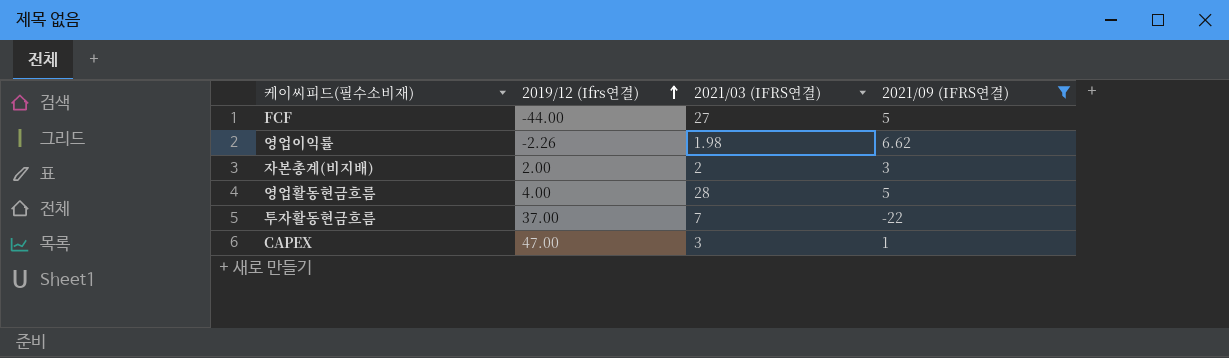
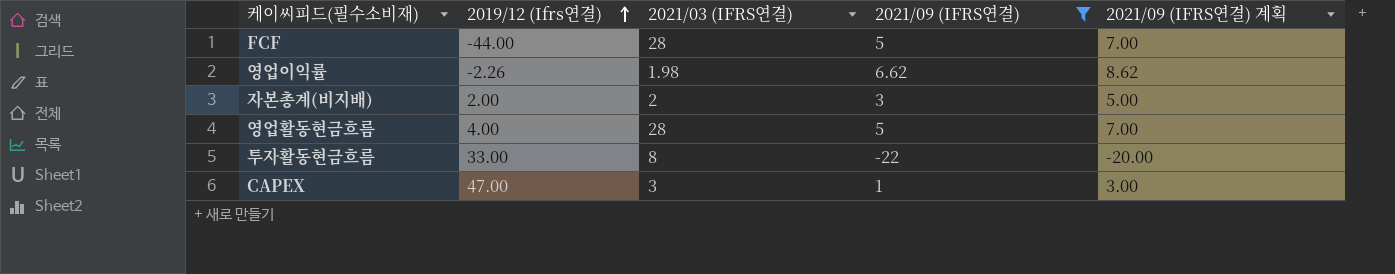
column 2021/09 (IFRS연결) 계획 | formula: none -> [2021/09 (IFRS연결)] + 2
FCF | 2021/03 (IFRS연결): 27 -> 28
투자활동현금흐름 | 2019/12 (Ifrs연결): 37.00 -> 33.00
투자활동현금흐름 | 2021/03 (IFRS연결): 7 -> 8

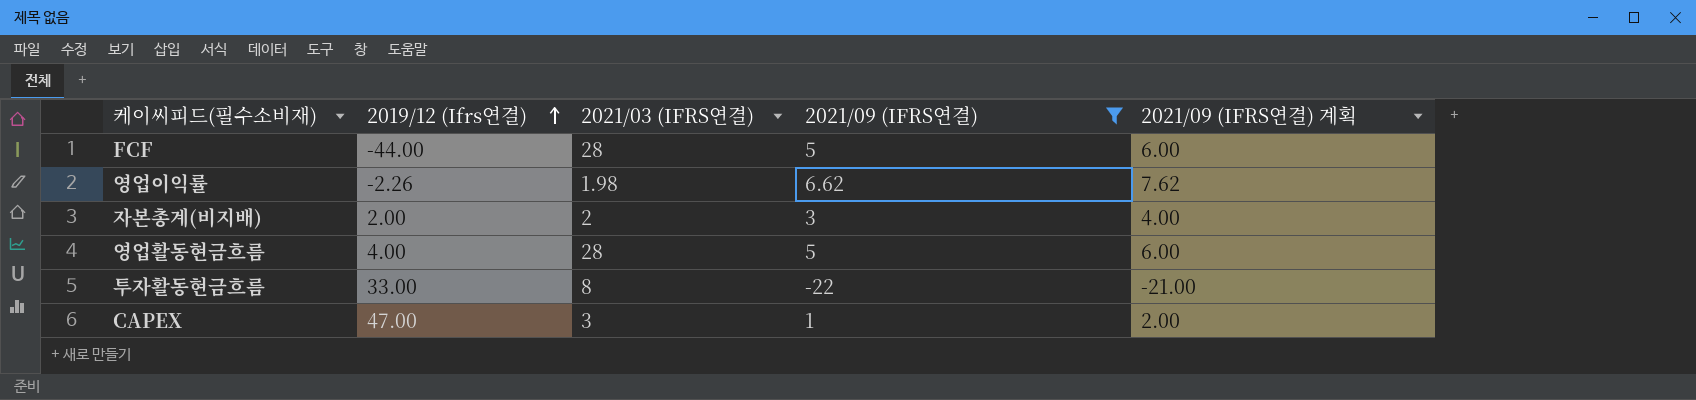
column 2021/09 (IFRS연결) 계획 | formula: [2021/09 (IFRS연결)] + 2 -> [2021/09 (IFRS연결)] + 1

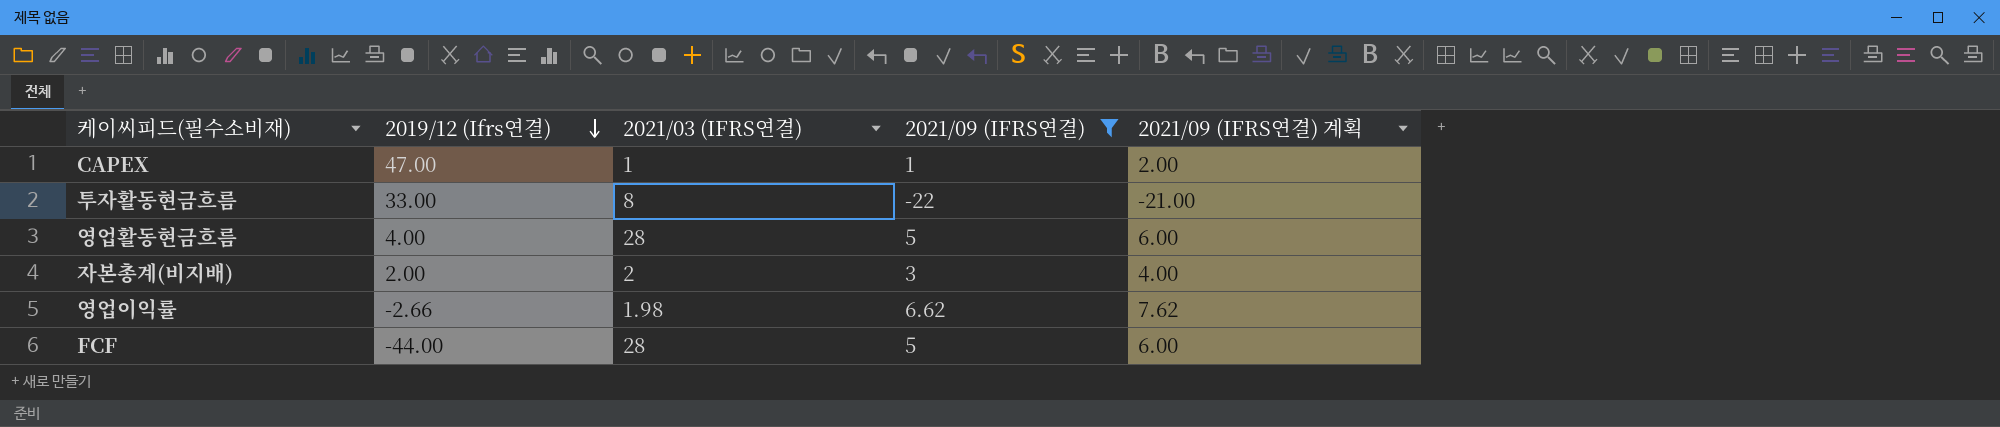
row order: 2019/12 (Ifrs연결) ascending -> 2019/12 (Ifrs연결) descending
CAPEX | 2021/03 (IFRS연결): 3 -> 1
영업이익률 | 2019/12 (Ifrs연결): -2.26 -> -2.66

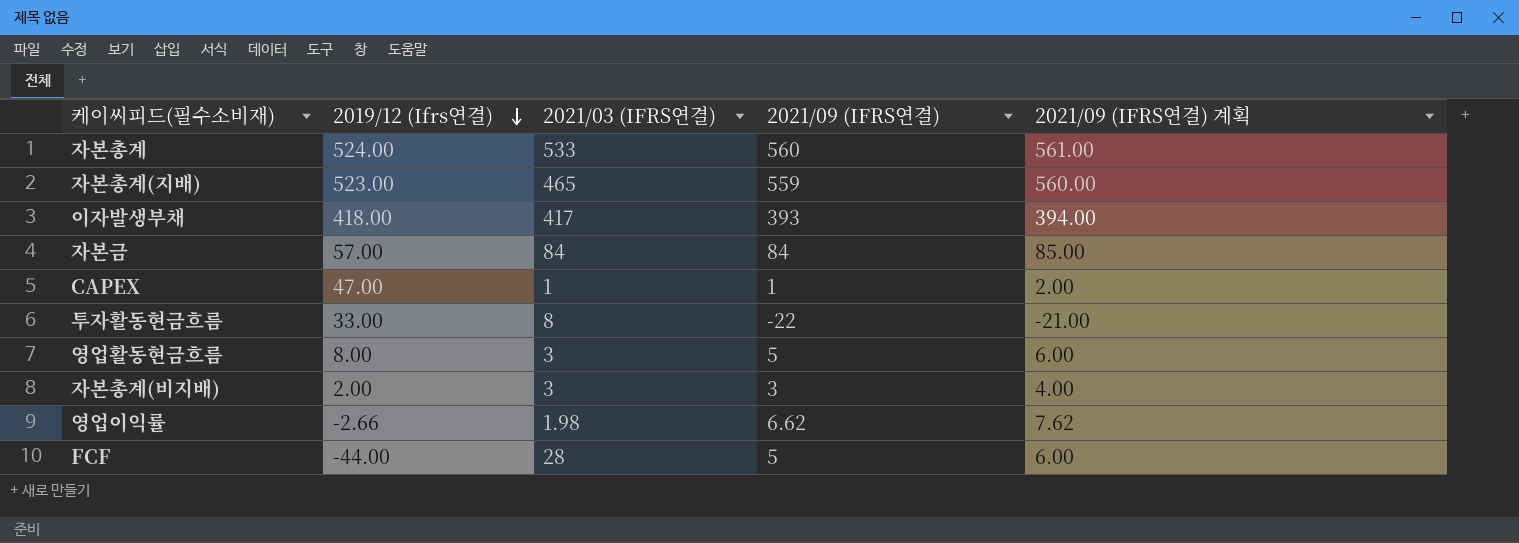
filter: 2021/09 (IFRS연결) <= 6.62 -> none
영업활동현금흐름 | 2019/12 (Ifrs연결): 4.00 -> 8.00
영업활동현금흐름 | 2021/03 (IFRS연결): 28 -> 3
자본총계(비지배) | 2021/03 (IFRS연결): 2 -> 3

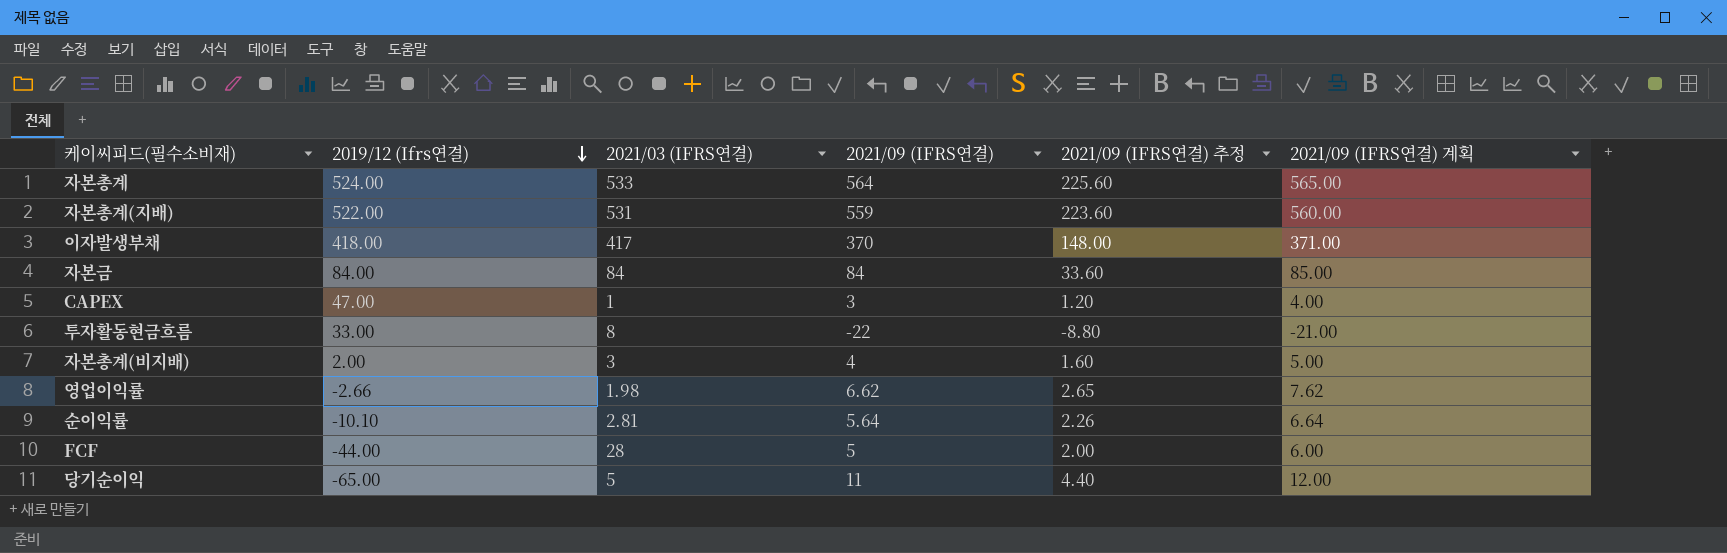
column 2021/09 (IFRS연결) 추정 | formula: none -> [2021/09 (IFRS연결)] * 0.4
row 영업활동현금흐름: 8.00 | 3 | 5 | 6.00 -> none
자본총계 | 2021/09 (IFRS연결): 560 -> 564
자본총계 | 2021/09 (IFRS연결) 계획: 561.00 -> 565.00
자본총계(지배) | 2019/12 (Ifrs연결): 523.00 -> 522.00
자본총계(지배) | 2021/03 (IFRS연결): 465 -> 531
이자발생부채 | 2021/09 (IFRS연결): 393 -> 370
이자발생부채 | 2021/09 (IFRS연결) 계획: 394.00 -> 371.00
자본금 | 2019/12 (Ifrs연결): 57.00 -> 84.00
CAPEX | 2021/09 (IFRS연결): 1 -> 3
CAPEX | 2021/09 (IFRS연결) 계획: 2.00 -> 4.00
자본총계(비지배) | 2021/09 (IFRS연결): 3 -> 4
자본총계(비지배) | 2021/09 (IFRS연결) 계획: 4.00 -> 5.00
row 순이익률: none -> -10.10 | 2.81 | 5.64 | 2.26 | 6.64
row 당기순이익: none -> -65.00 | 5 | 11 | 4.40 | 12.00

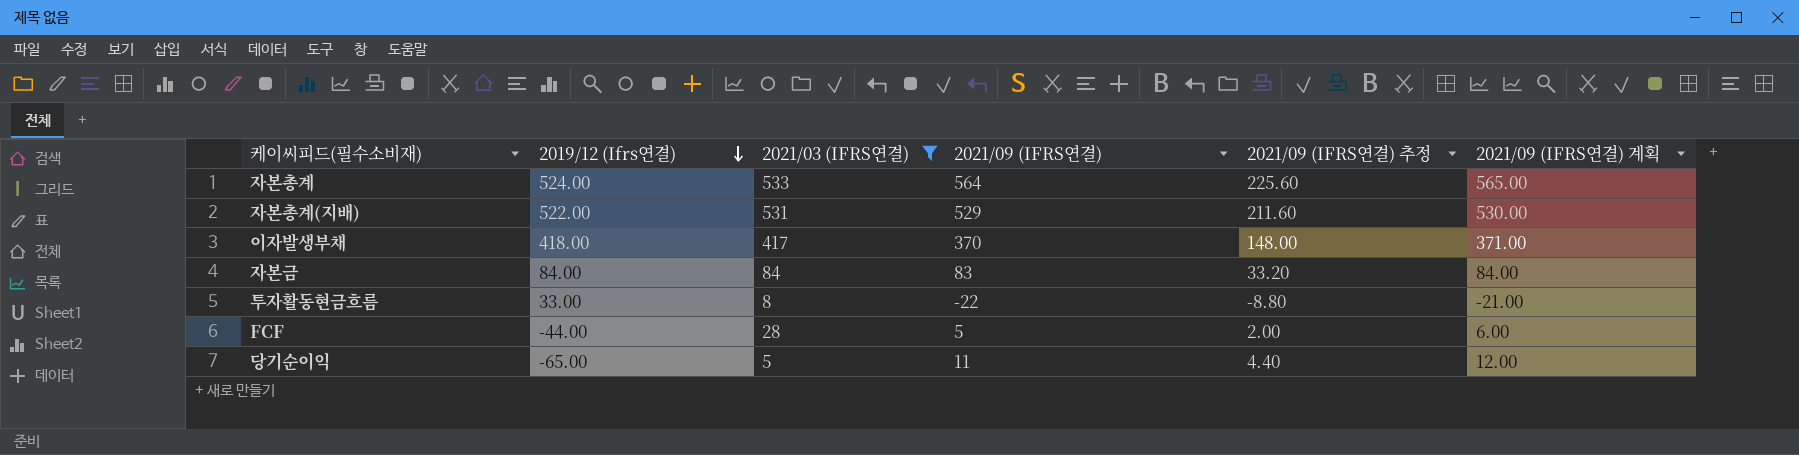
filter: none -> 2021/03 (IFRS연결) >= 5
자본총계(지배) | 2021/09 (IFRS연결): 559 -> 529
자본총계(지배) | 2021/09 (IFRS연결) 추정: 223.60 -> 211.60
자본총계(지배) | 2021/09 (IFRS연결) 계획: 560.00 -> 530.00
자본금 | 2021/09 (IFRS연결): 84 -> 83
자본금 | 2021/09 (IFRS연결) 추정: 33.60 -> 33.20
자본금 | 2021/09 (IFRS연결) 계획: 85.00 -> 84.00

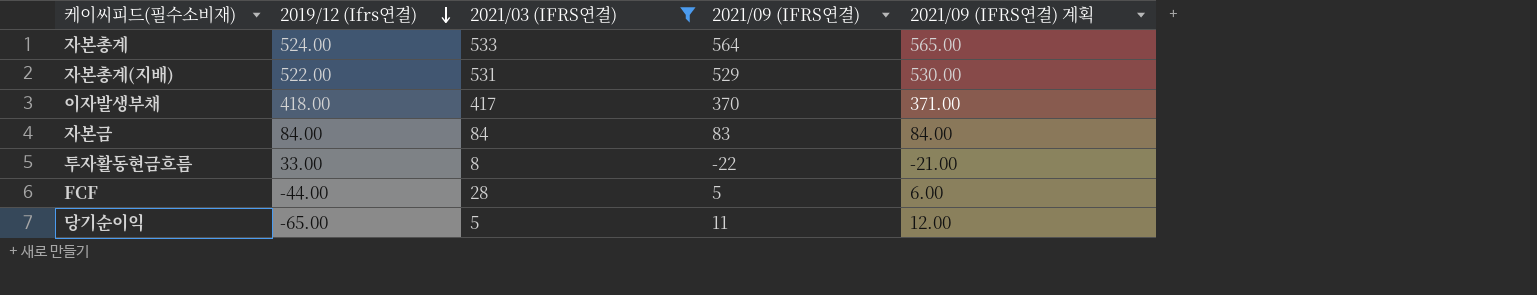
column 2021/09 (IFRS연결) 추정 | formula: [2021/09 (IFRS연결)] * 0.4 -> none

